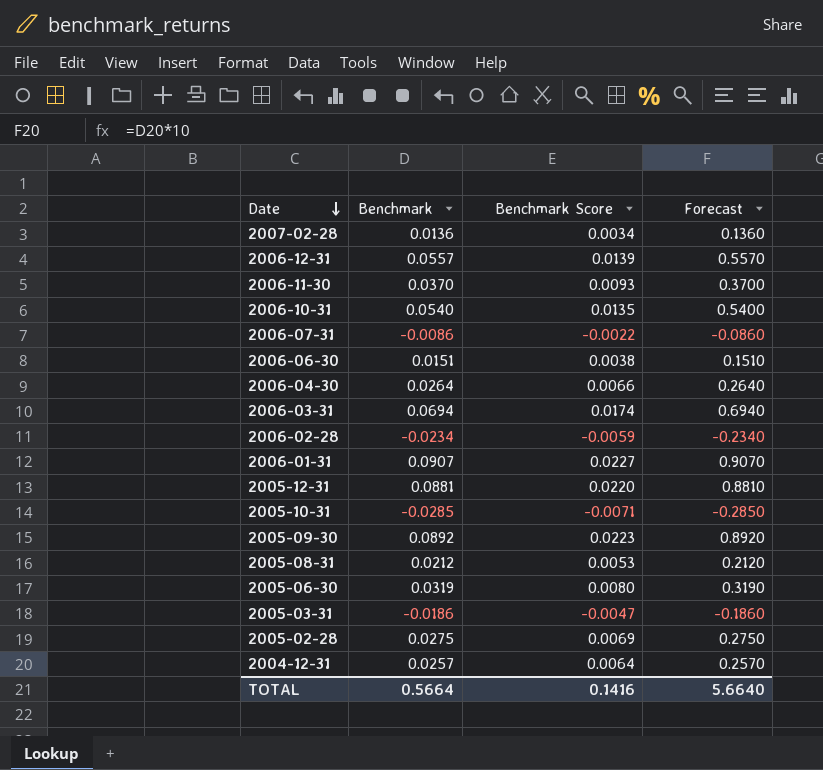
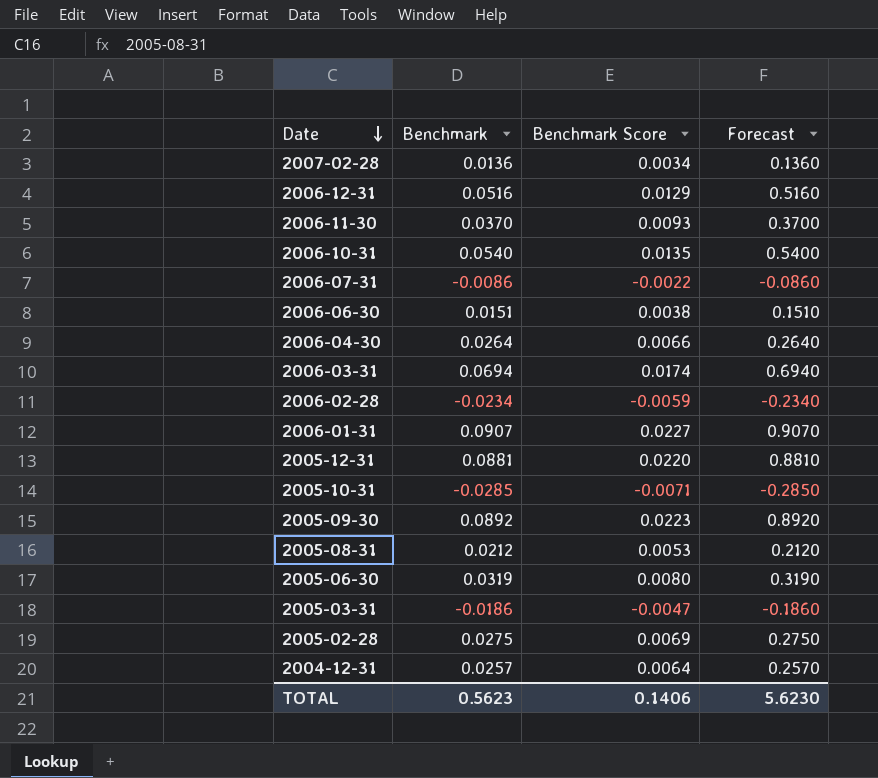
2006-12-31 | Benchmark: 0.0557 -> 0.0516
2006-12-31 | Benchmark Score: 0.0139 -> 0.0129
2006-12-31 | Forecast: 0.5570 -> 0.5160
TOTAL | Benchmark: 0.5664 -> 0.5623
TOTAL | Benchmark Score: 0.1416 -> 0.1406
TOTAL | Forecast: 5.6640 -> 5.6230

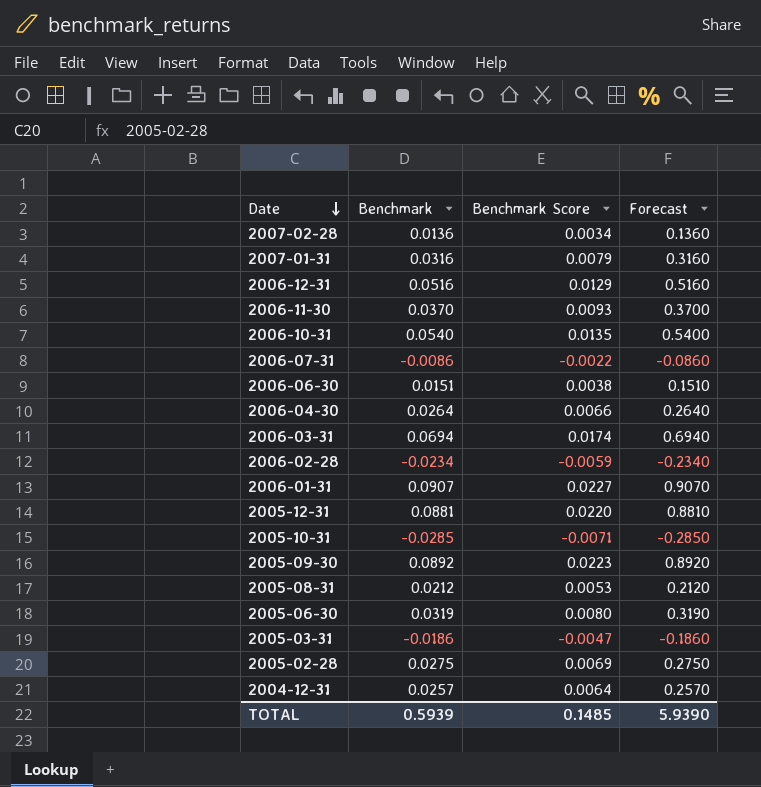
row 2007-01-31: none -> 0.0316 | 0.0079 | 0.3160
TOTAL | Benchmark: 0.5623 -> 0.5939
TOTAL | Benchmark Score: 0.1406 -> 0.1485
TOTAL | Forecast: 5.6230 -> 5.9390

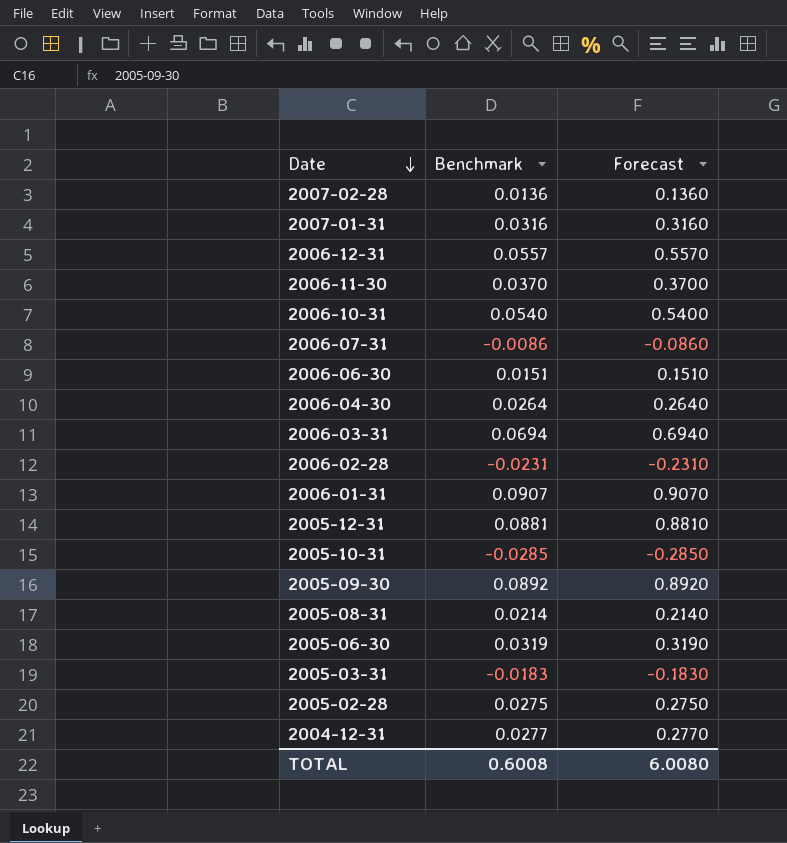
column Benchmark Score | formula: [Benchmark] * 0.25 -> none
2006-12-31 | Benchmark: 0.0516 -> 0.0557
2006-12-31 | Forecast: 0.5160 -> 0.5570
2006-02-28 | Benchmark: -0.0234 -> -0.0231
2006-02-28 | Forecast: -0.2340 -> -0.2310
2005-08-31 | Benchmark: 0.0212 -> 0.0214
2005-08-31 | Forecast: 0.2120 -> 0.2140
2005-03-31 | Benchmark: -0.0186 -> -0.0183
2005-03-31 | Forecast: -0.1860 -> -0.1830
2004-12-31 | Benchmark: 0.0257 -> 0.0277
2004-12-31 | Forecast: 0.2570 -> 0.2770
TOTAL | Benchmark: 0.5939 -> 0.6008
TOTAL | Forecast: 5.9390 -> 6.0080

